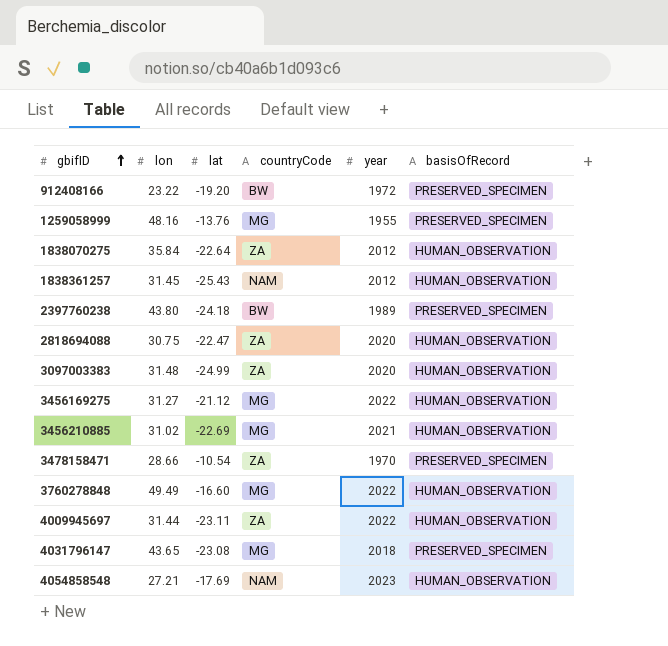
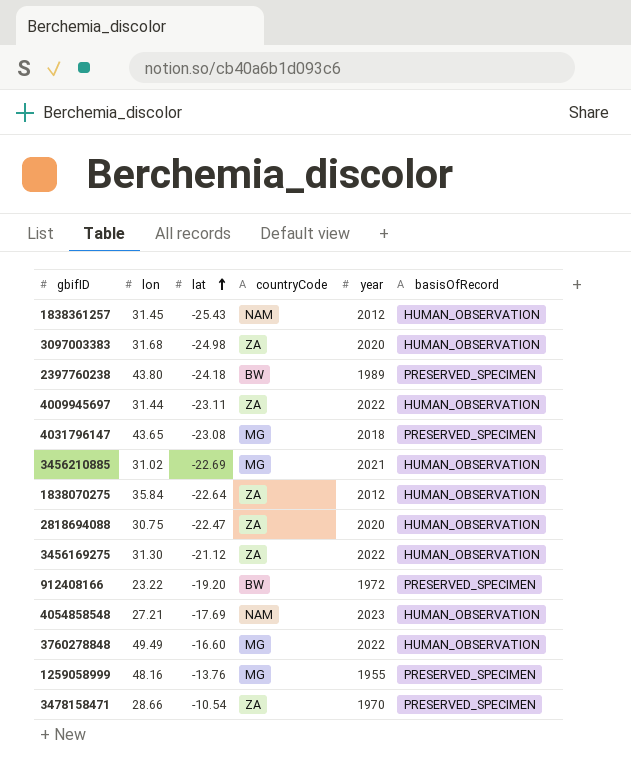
row order: gbifID ascending -> lat ascending
3097003383 | lon: 31.48 -> 31.68
3097003383 | lat: -24.99 -> -24.98
3456169275 | lon: 31.27 -> 31.30
3456169275 | countryCode: MG -> ZA

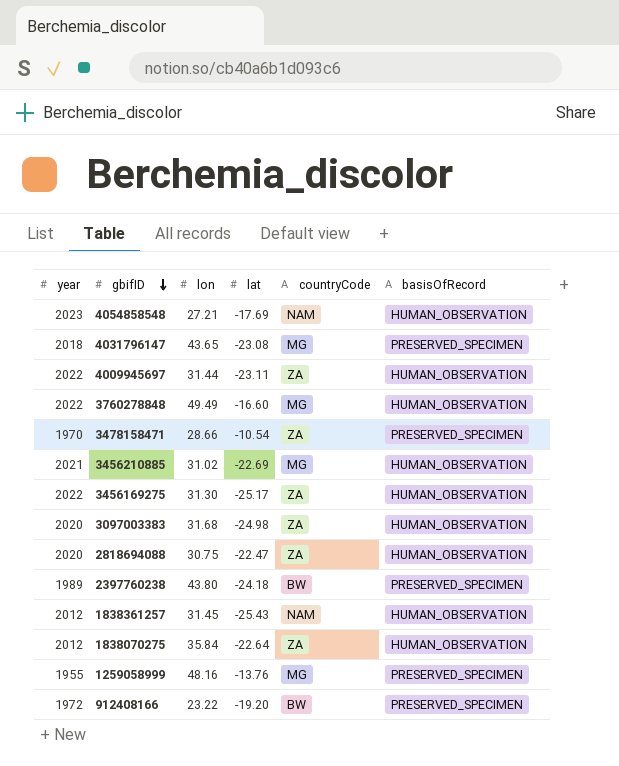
row order: lat ascending -> gbifID descending
column year | position: 5 -> 1
3456169275 | lat: -21.12 -> -25.17

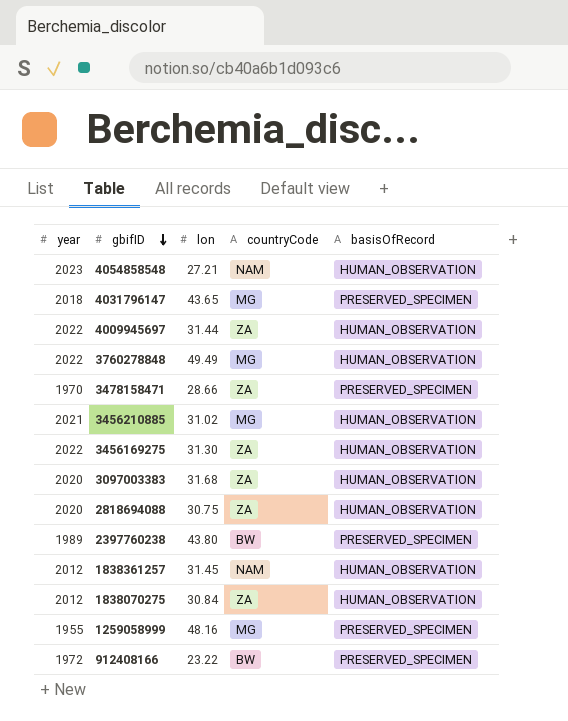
column lat | position: 4 -> none
1838070275 | lon: 35.84 -> 30.84

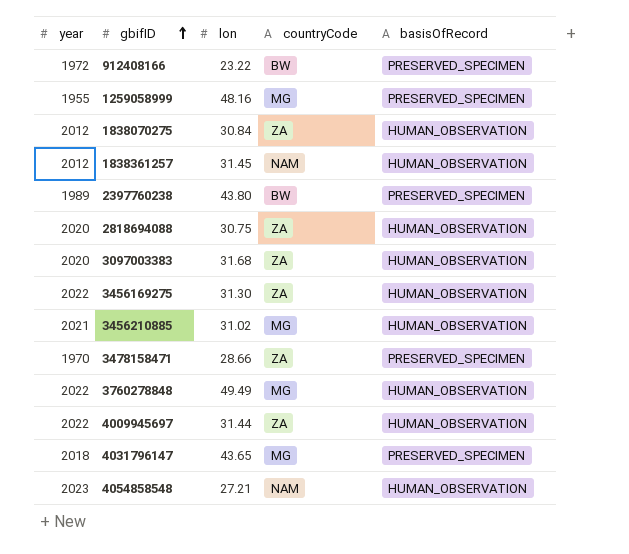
row order: gbifID descending -> gbifID ascending

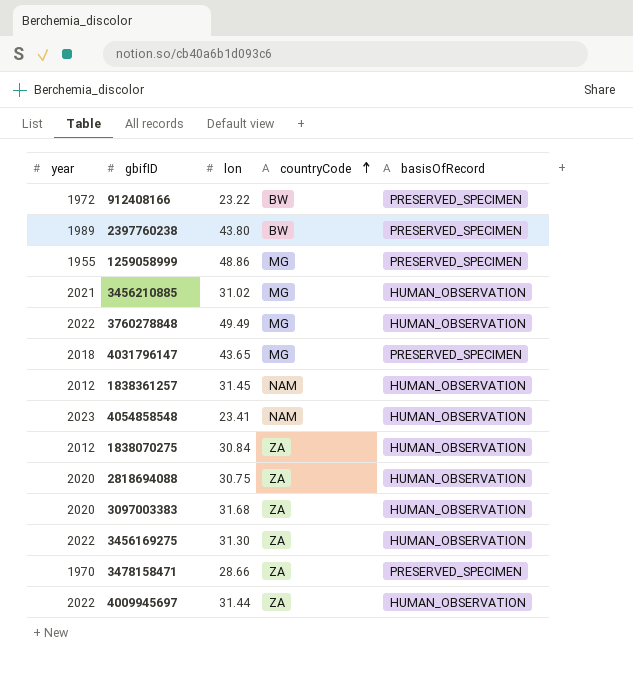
row order: gbifID ascending -> countryCode ascending
1259058999 | lon: 48.16 -> 48.86
4054858548 | lon: 27.21 -> 23.41

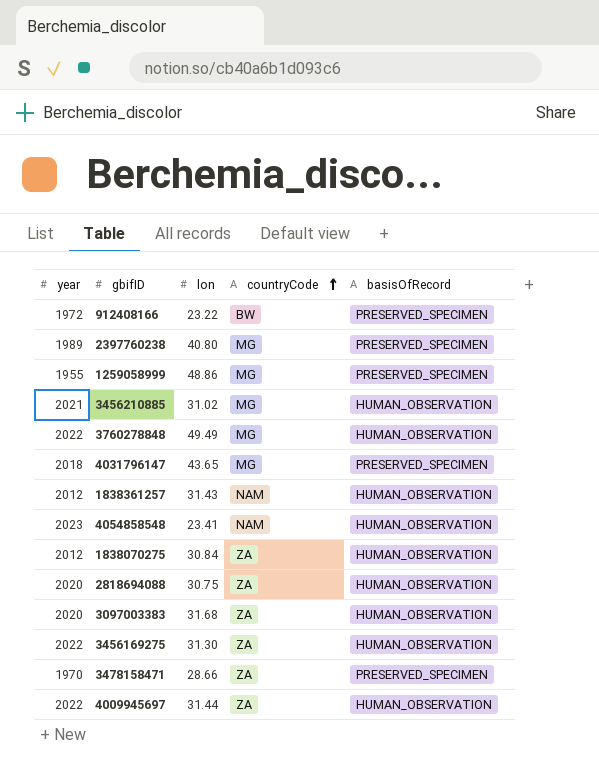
2397760238 | lon: 43.80 -> 40.80
2397760238 | countryCode: BW -> MG
1838361257 | lon: 31.45 -> 31.43

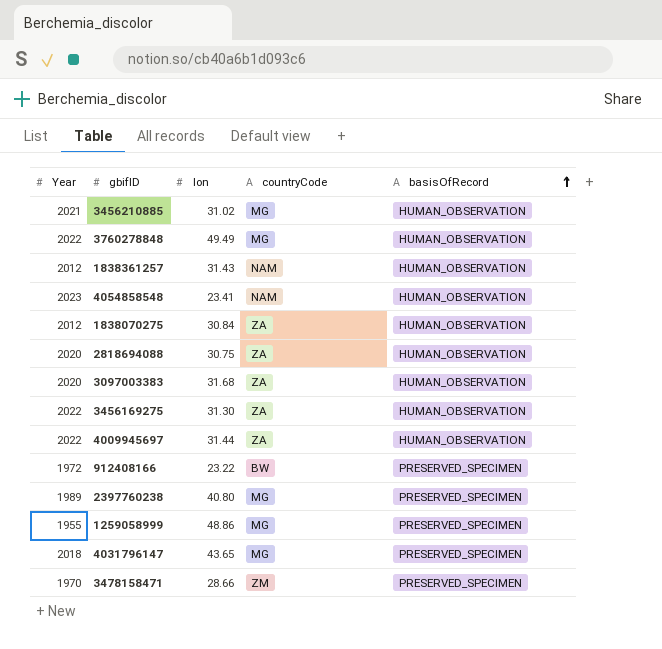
row order: countryCode ascending -> basisOfRecord ascending
column name: year -> Year
3478158471 | countryCode: ZA -> ZM

